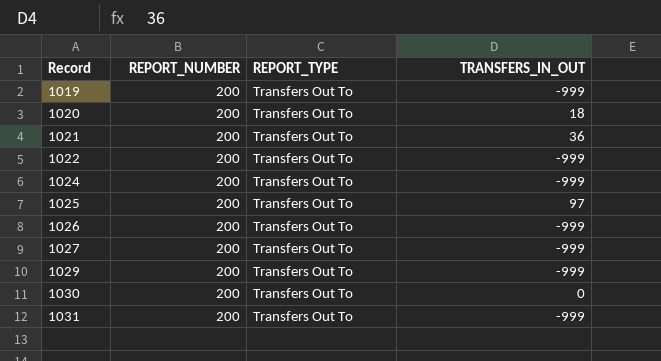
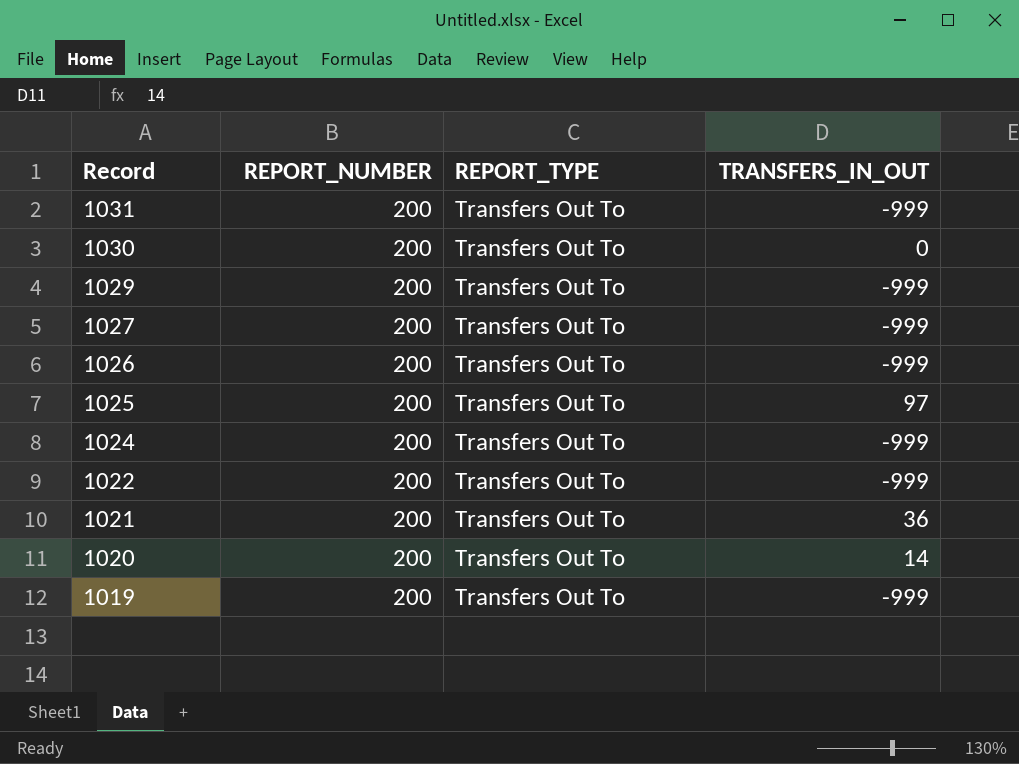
row order: Record ascending -> Record descending
1020 | TRANSFERS_IN_OUT: 18 -> 14

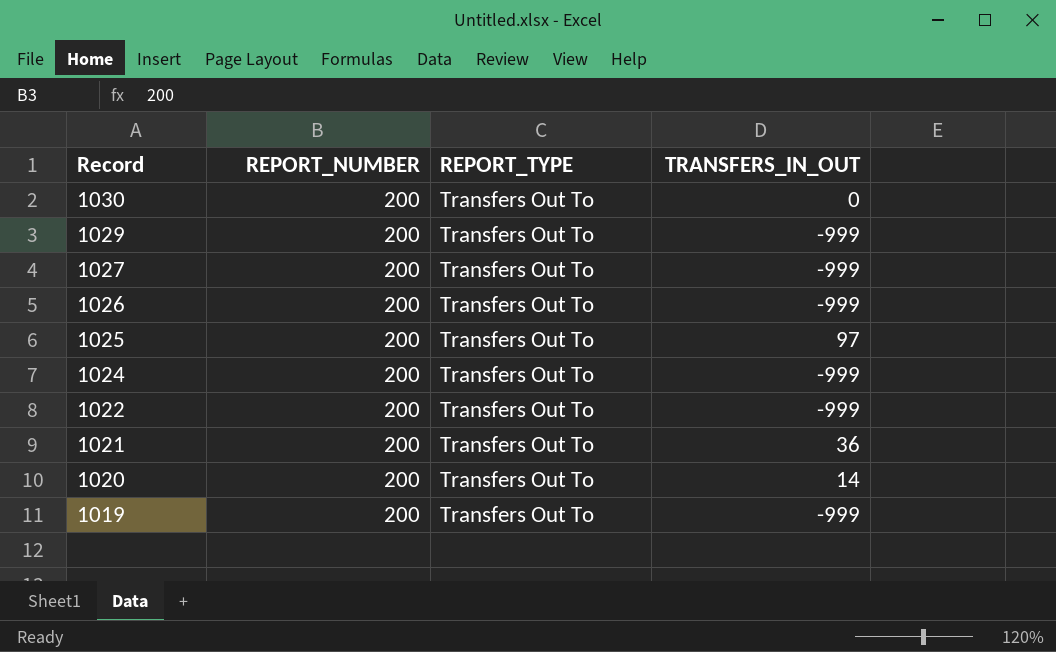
row 1031: 200 | Transfers Out To | -999 -> none

